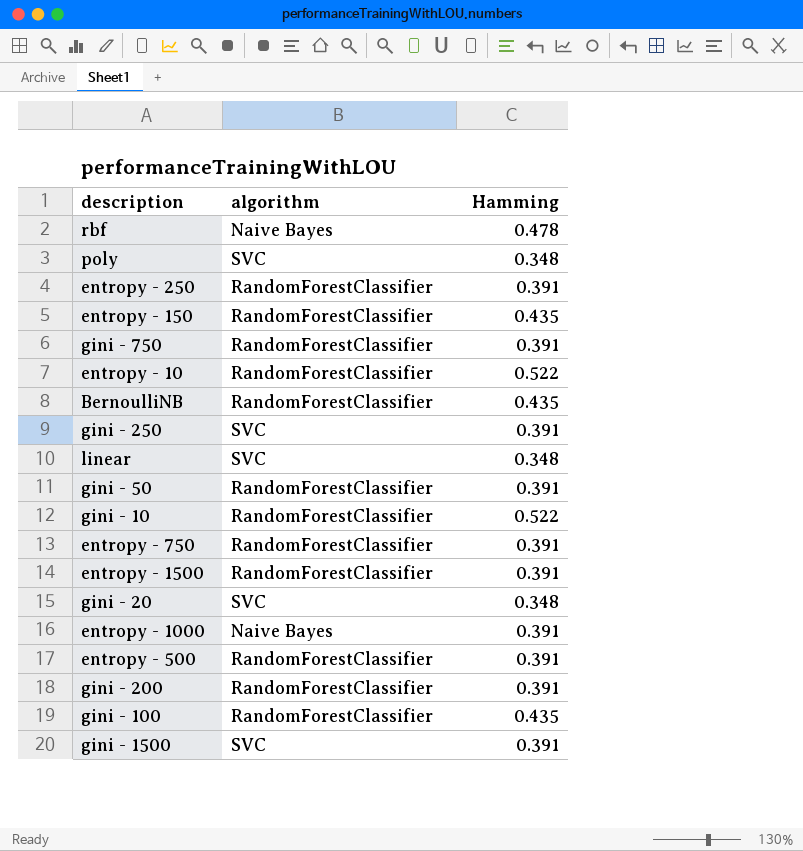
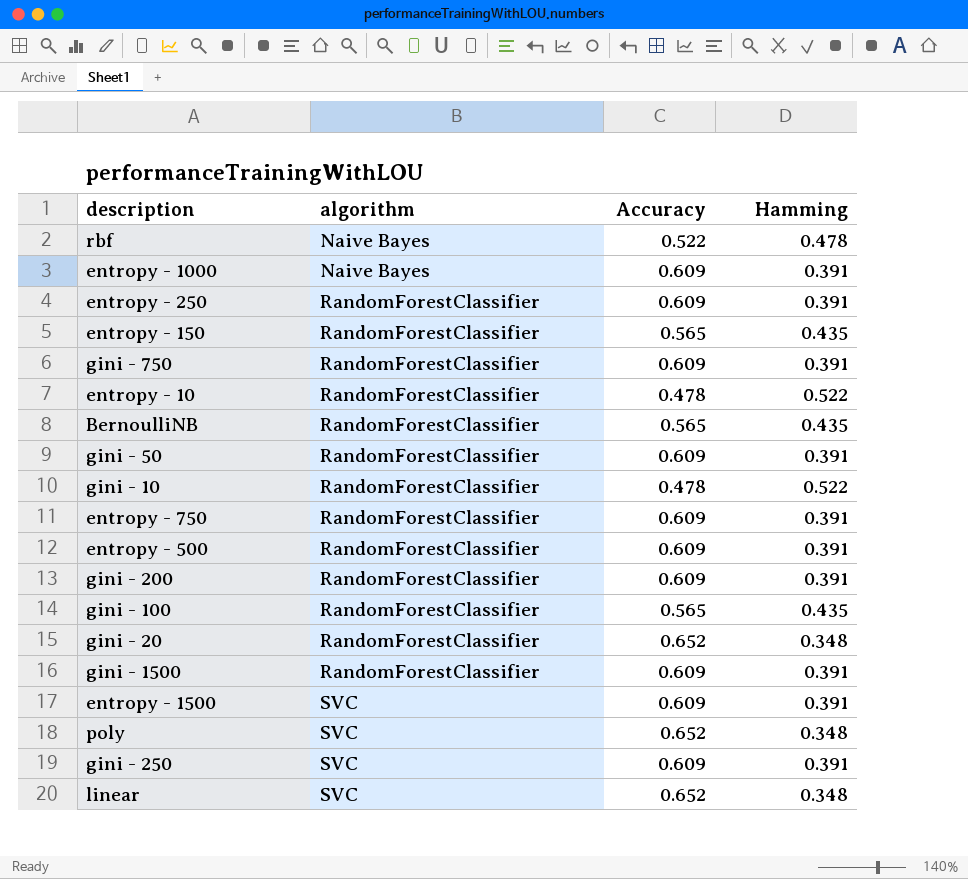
row order: none -> algorithm ascending
column Accuracy | position: none -> 3
gini - 20 | algorithm: SVC -> RandomForestClassifier
gini - 1500 | algorithm: SVC -> RandomForestClassifier
entropy - 1500 | algorithm: RandomForestClassifier -> SVC

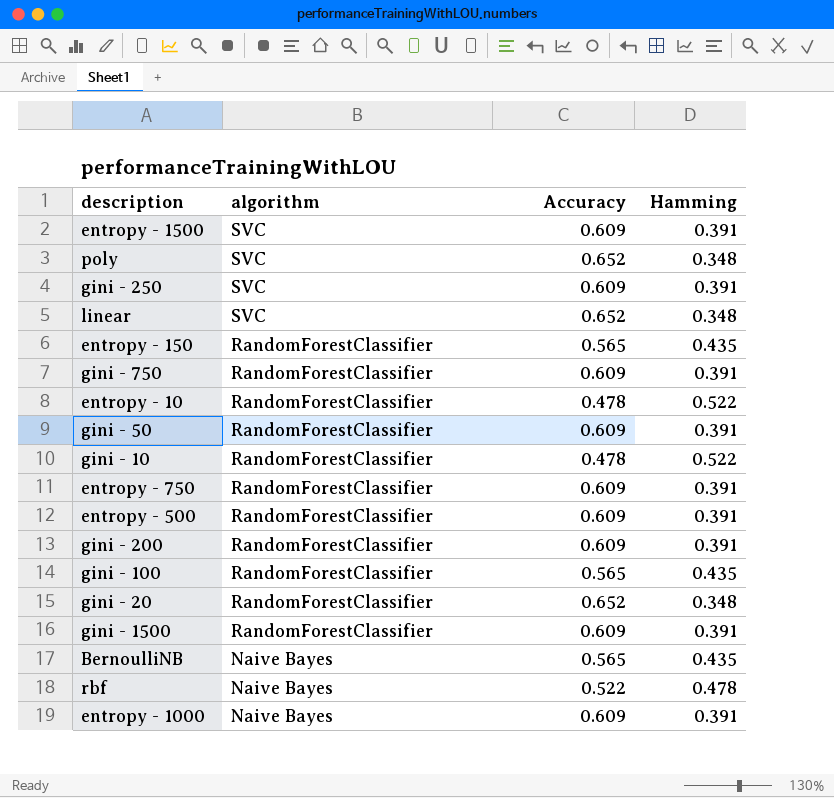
row order: algorithm ascending -> algorithm descending
row entropy - 250: RandomForestClassifier | 0.609 | 0.391 -> none
BernoulliNB | algorithm: RandomForestClassifier -> Naive Bayes

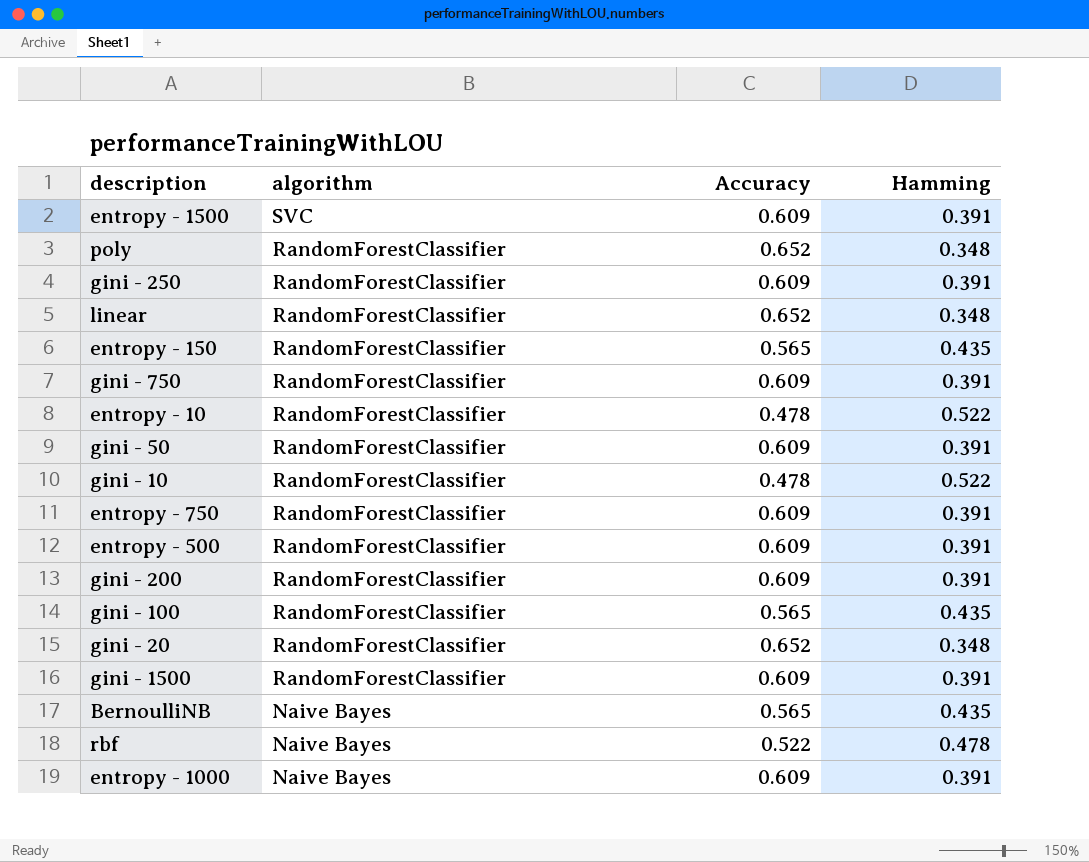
poly | algorithm: SVC -> RandomForestClassifier
gini - 250 | algorithm: SVC -> RandomForestClassifier
linear | algorithm: SVC -> RandomForestClassifier

